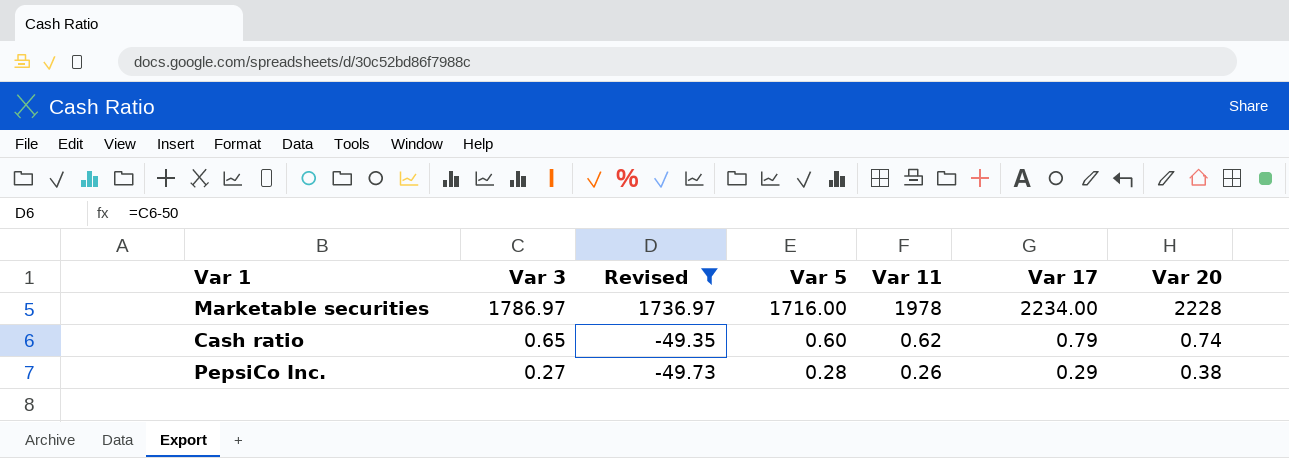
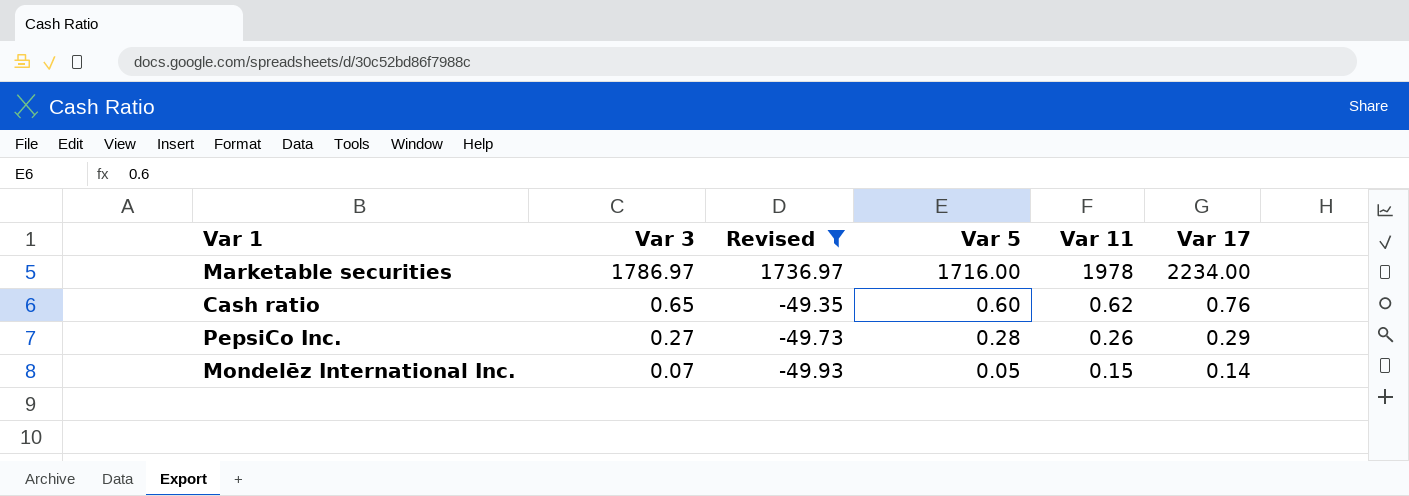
column Var 20 | position: 7 -> none
Cash ratio | Var 17: 0.79 -> 0.76
row Mondelēz International Inc.: none -> 0.07 | -49.93 | 0.05 | 0.15 | 0.14

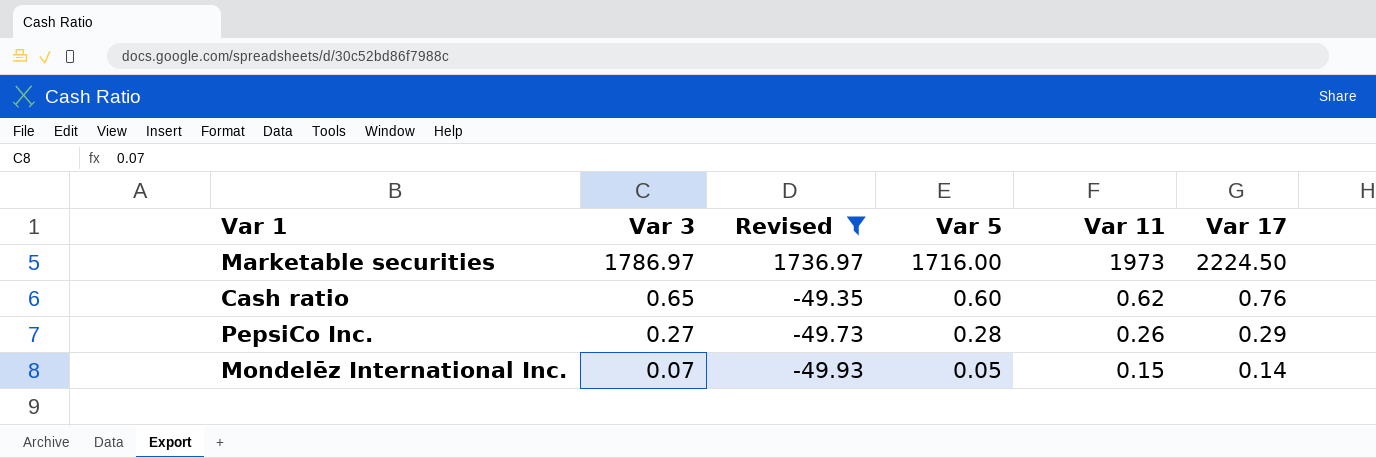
Marketable securities | Var 11: 1978 -> 1973
Marketable securities | Var 17: 2234.00 -> 2224.50

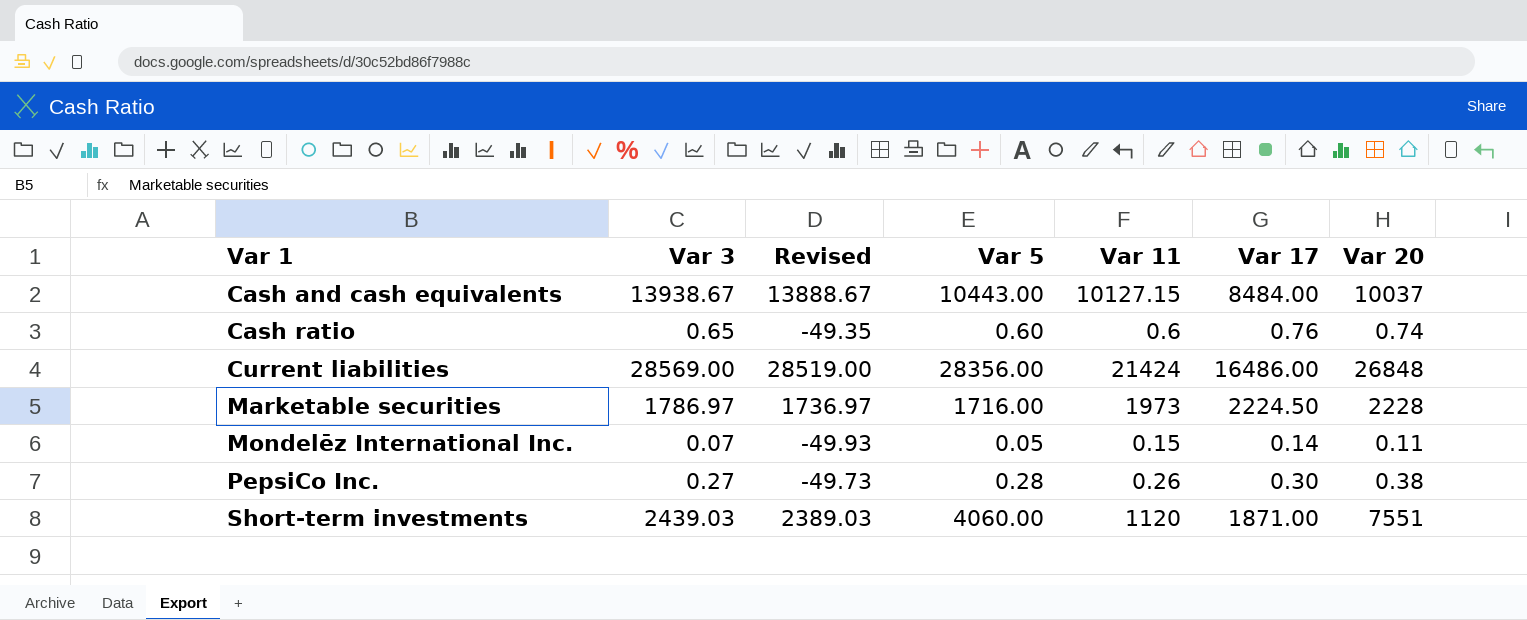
filter: Revised <= 1736.97 -> none
row order: Var 3 descending -> Var 1 ascending
column Var 20 | position: none -> 7
Cash ratio | Var 11: 0.62 -> 0.6
PepsiCo Inc. | Var 17: 0.29 -> 0.30

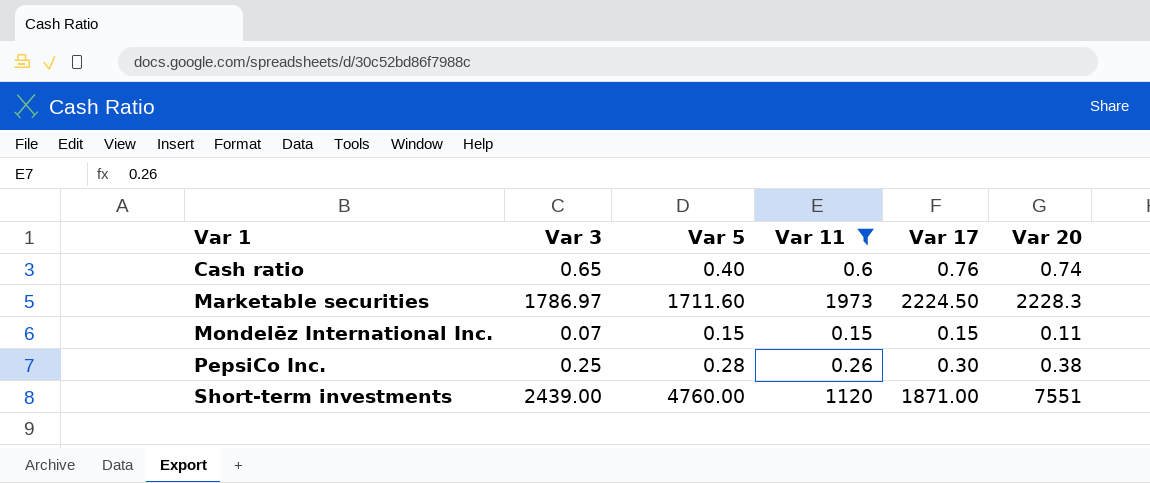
filter: none -> Var 11 <= 1973
column Revised | formula: [Var 3] - 50 -> none
Cash ratio | Var 5: 0.60 -> 0.40
Marketable securities | Var 5: 1716.00 -> 1711.60
Marketable securities | Var 20: 2228 -> 2228.3
Mondelēz International Inc. | Var 5: 0.05 -> 0.15
Mondelēz International Inc. | Var 17: 0.14 -> 0.15
PepsiCo Inc. | Var 3: 0.27 -> 0.25
Short-term investments | Var 3: 2439.03 -> 2439.00
Short-term investments | Var 5: 4060.00 -> 4760.00

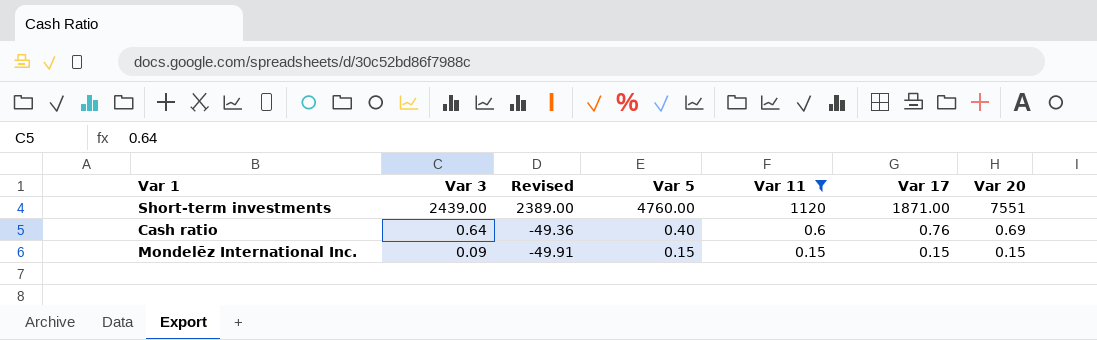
row order: Var 1 ascending -> Var 3 descending
column Revised | formula: none -> [Var 3] - 50
row Marketable securities: 1786.97 | 1711.60 | 1973 | 2224.50 | 2228.3 -> none
row PepsiCo Inc.: 0.25 | 0.28 | 0.26 | 0.30 | 0.38 -> none
Cash ratio | Var 3: 0.65 -> 0.64
Cash ratio | Var 20: 0.74 -> 0.69
Mondelēz International Inc. | Var 3: 0.07 -> 0.09
Mondelēz International Inc. | Var 20: 0.11 -> 0.15

